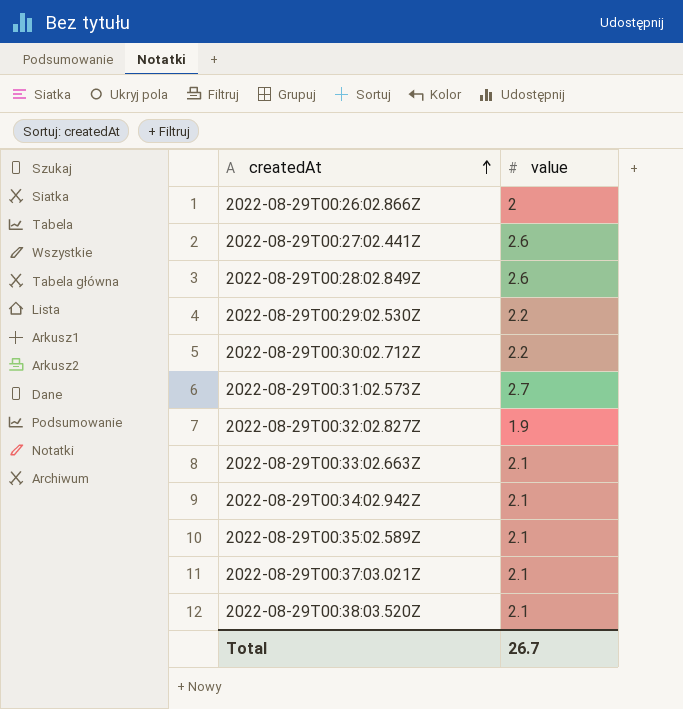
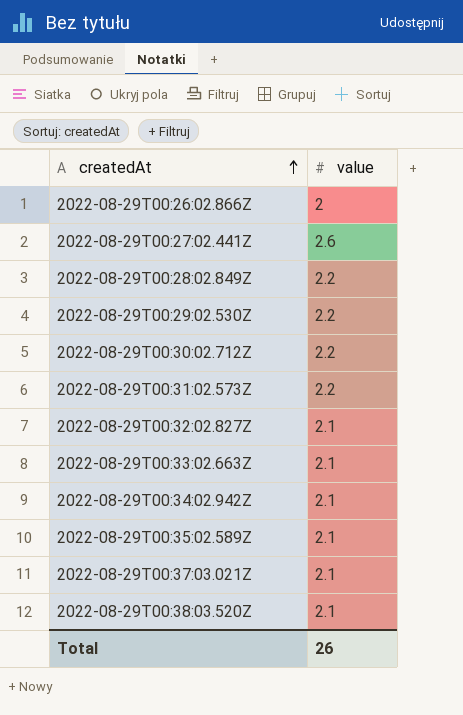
2022-08-29T00:28:02.849Z | value: 2.6 -> 2.2
2022-08-29T00:31:02.573Z | value: 2.7 -> 2.2
2022-08-29T00:32:02.827Z | value: 1.9 -> 2.1
Total | value: 26.7 -> 26

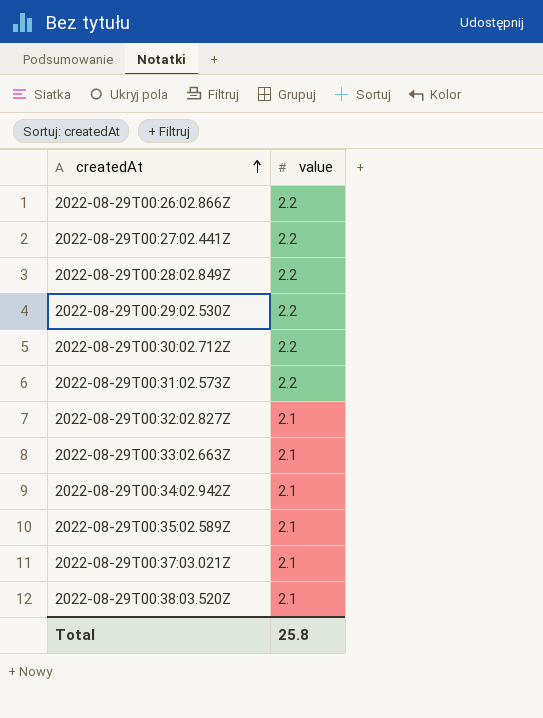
2022-08-29T00:26:02.866Z | value: 2 -> 2.2
2022-08-29T00:27:02.441Z | value: 2.6 -> 2.2
Total | value: 26 -> 25.8

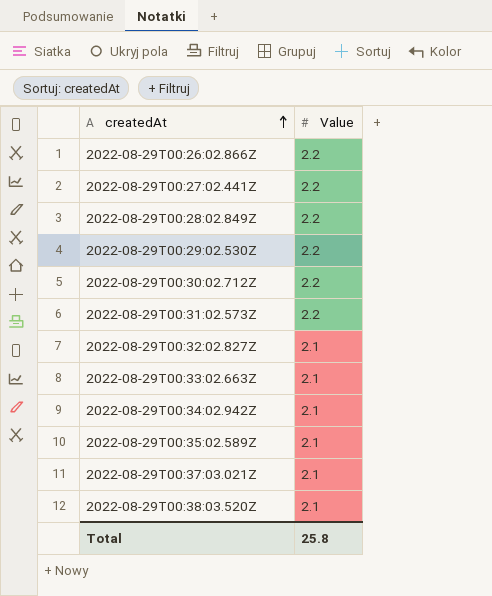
column name: value -> Value

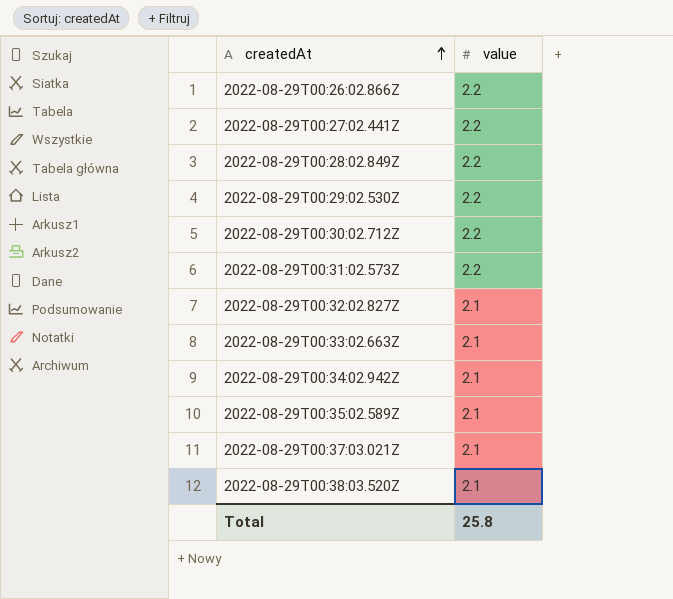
column name: Value -> value

